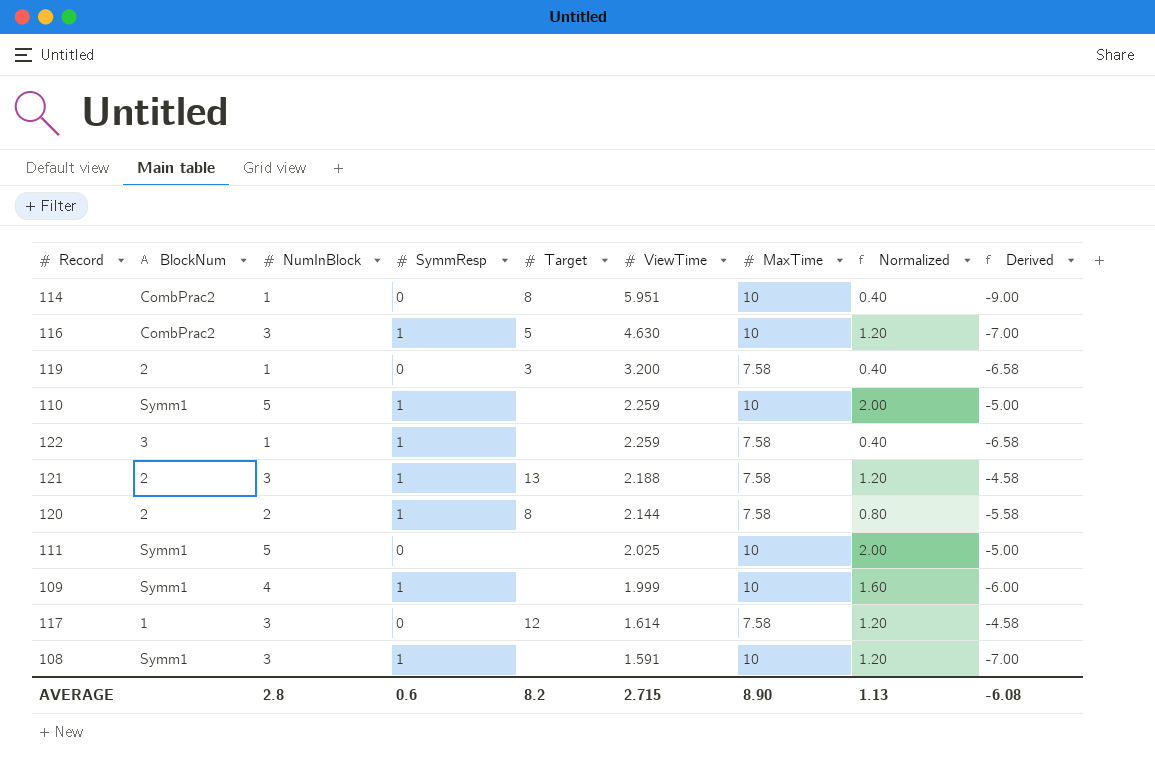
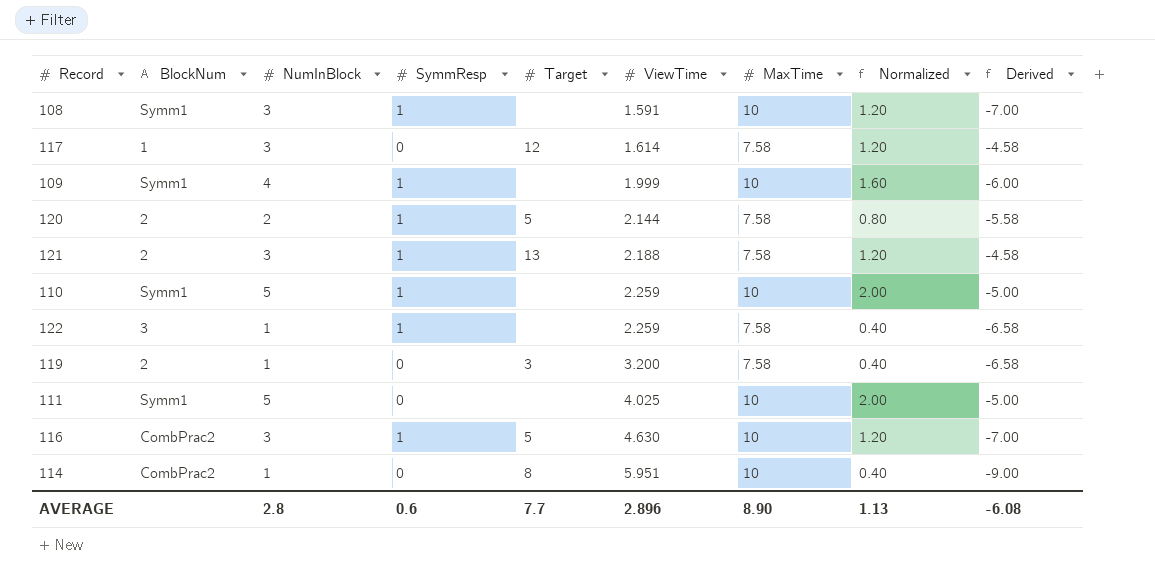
row order: ViewTime descending -> ViewTime ascending
120 | Target: 8 -> 5
111 | ViewTime: 2.025 -> 4.025
AVERAGE | Target: 8.2 -> 7.7
AVERAGE | ViewTime: 2.715 -> 2.896

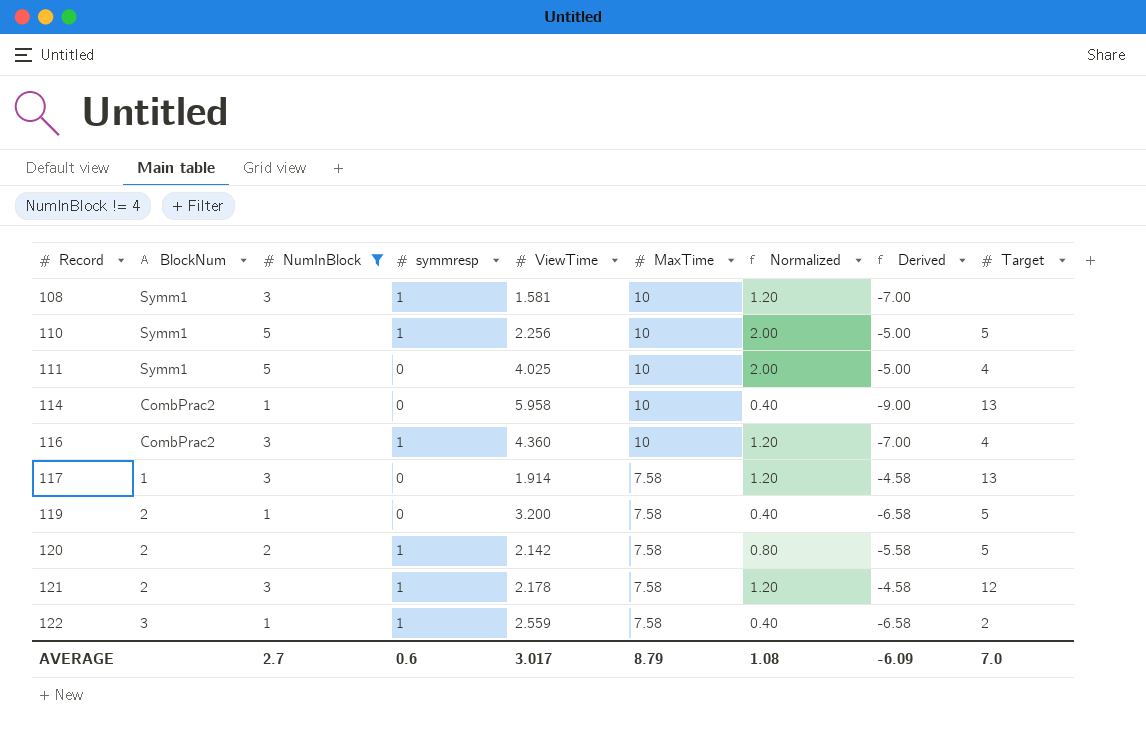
filter: none -> NumInBlock != 4
row order: ViewTime ascending -> Record ascending
column name: SymmResp -> symmresp
column Target | position: 5 -> 9
108 | ViewTime: 1.591 -> 1.581
110 | ViewTime: 2.259 -> 2.256
110 | Target: none -> 5
111 | Target: none -> 4
114 | ViewTime: 5.951 -> 5.958
114 | Target: 8 -> 13
116 | ViewTime: 4.630 -> 4.360
116 | Target: 5 -> 4
117 | ViewTime: 1.614 -> 1.914
117 | Target: 12 -> 13
119 | Target: 3 -> 5
120 | ViewTime: 2.144 -> 2.142
121 | ViewTime: 2.188 -> 2.178
121 | Target: 13 -> 12
122 | ViewTime: 2.259 -> 2.559
122 | Target: none -> 2
AVERAGE | NumInBlock: 2.8 -> 2.7
AVERAGE | ViewTime: 2.896 -> 3.017
AVERAGE | MaxTime: 8.90 -> 8.79
AVERAGE | Normalized: 1.13 -> 1.08
AVERAGE | Derived: -6.08 -> -6.09
AVERAGE | Target: 7.7 -> 7.0

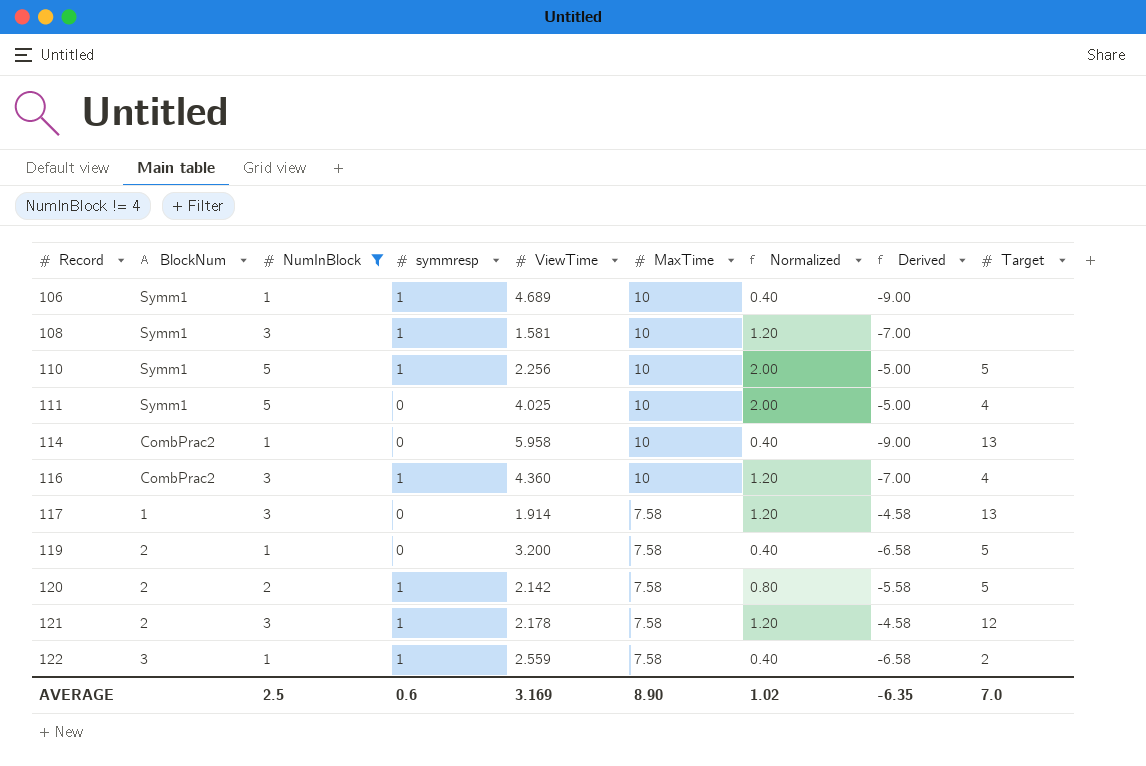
row 106: none -> Symm1 | 1 | 1 | 4.689 | 10 | 0.40 | -9.00 | none
AVERAGE | NumInBlock: 2.7 -> 2.5
AVERAGE | ViewTime: 3.017 -> 3.169
AVERAGE | MaxTime: 8.79 -> 8.90
AVERAGE | Normalized: 1.08 -> 1.02
AVERAGE | Derived: -6.09 -> -6.35

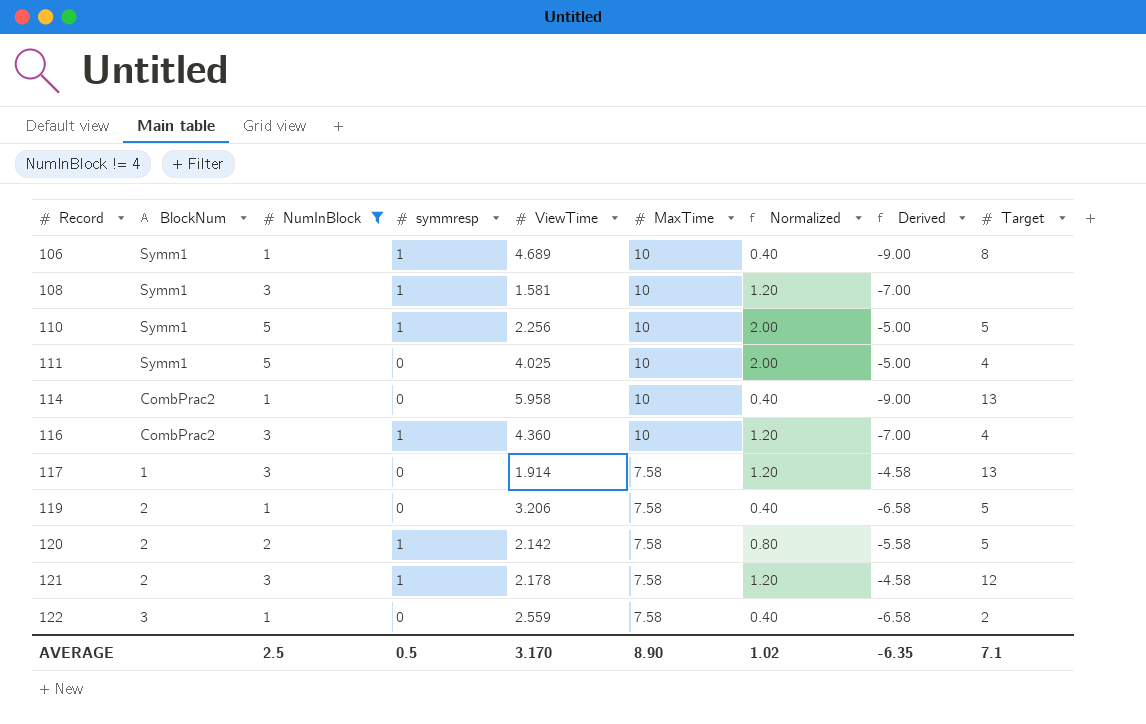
106 | Target: none -> 8
119 | ViewTime: 3.200 -> 3.206
122 | symmresp: 1 -> 0
AVERAGE | symmresp: 0.6 -> 0.5
AVERAGE | ViewTime: 3.169 -> 3.170
AVERAGE | Target: 7.0 -> 7.1

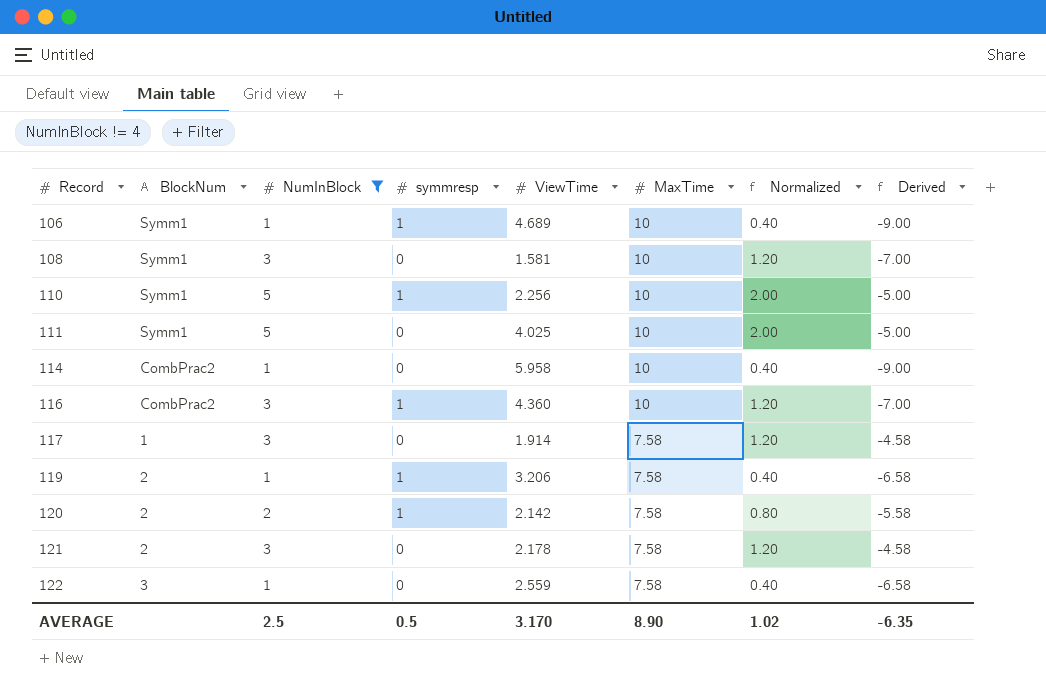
column Target | position: 9 -> none
108 | symmresp: 1 -> 0
119 | symmresp: 0 -> 1
121 | symmresp: 1 -> 0

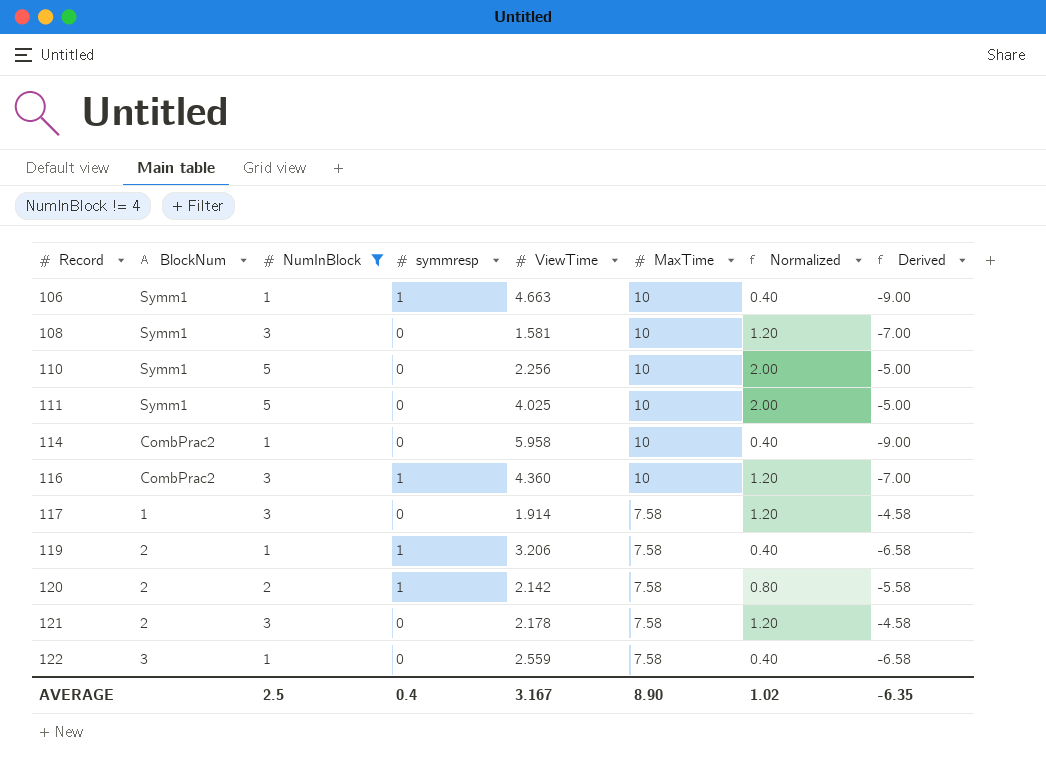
106 | ViewTime: 4.689 -> 4.663
110 | symmresp: 1 -> 0
AVERAGE | symmresp: 0.5 -> 0.4
AVERAGE | ViewTime: 3.170 -> 3.167

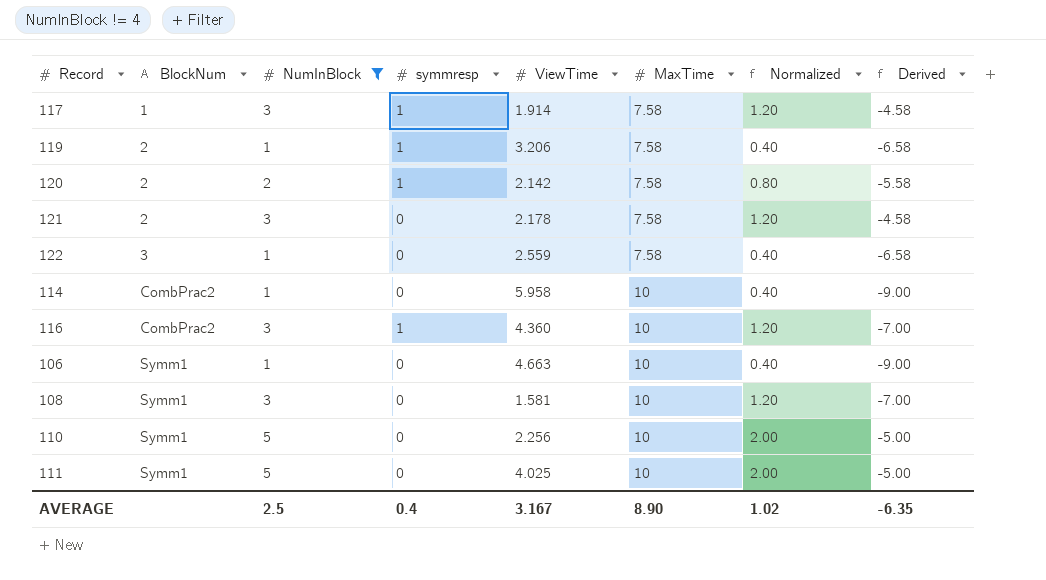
row order: Record ascending -> BlockNum ascending
117 | symmresp: 0 -> 1
106 | symmresp: 1 -> 0

